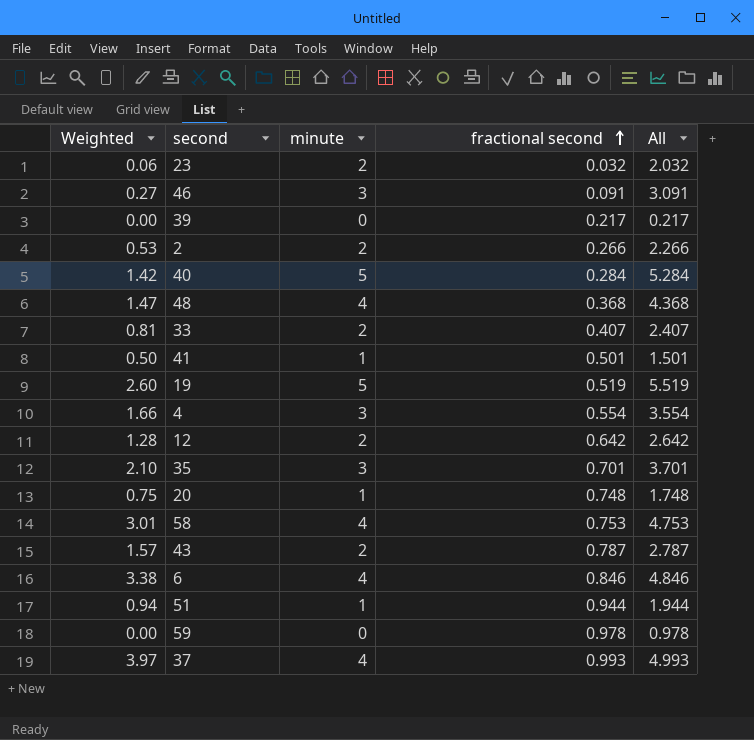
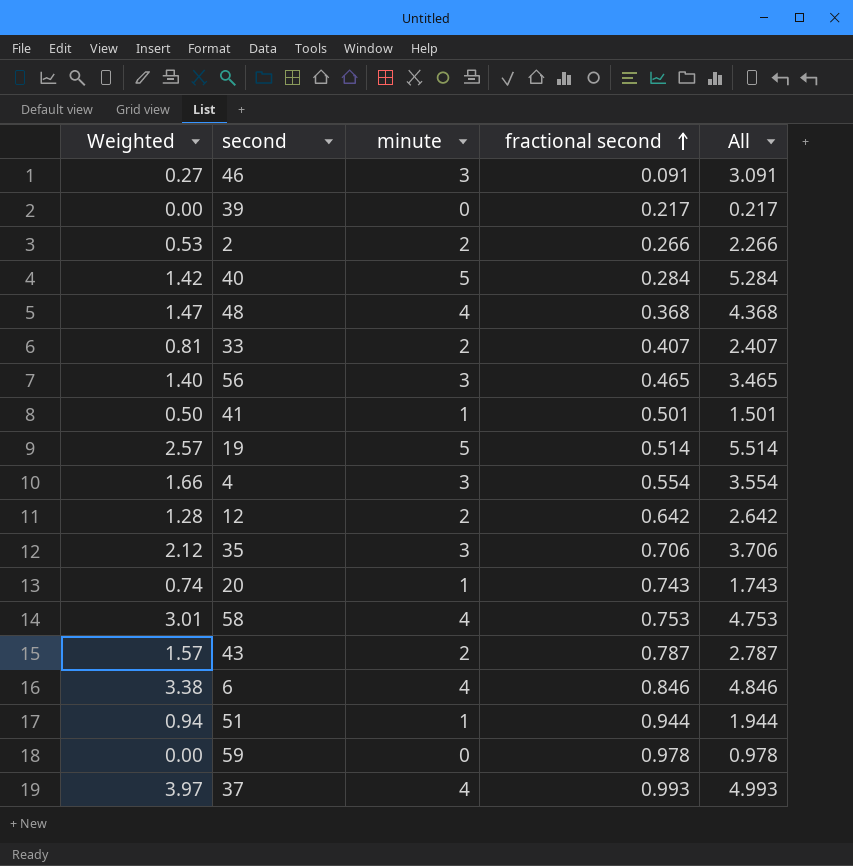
row 23: 0.06 | 2 | 0.032 | 2.032 -> none
row 56: none -> 1.40 | 3 | 0.465 | 3.465
19 | Weighted: 2.60 -> 2.57
19 | fractional second: 0.519 -> 0.514
19 | All: 5.519 -> 5.514
35 | Weighted: 2.10 -> 2.12
35 | fractional second: 0.701 -> 0.706
35 | All: 3.701 -> 3.706
20 | Weighted: 0.75 -> 0.74
20 | fractional second: 0.748 -> 0.743
20 | All: 1.748 -> 1.743

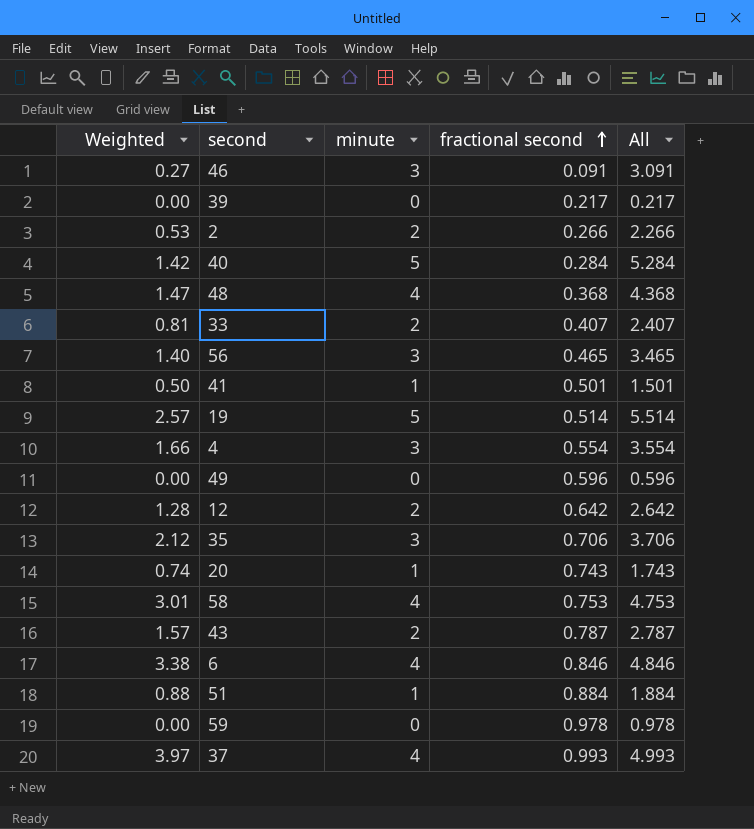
row 49: none -> 0.00 | 0 | 0.596 | 0.596
51 | Weighted: 0.94 -> 0.88
51 | fractional second: 0.944 -> 0.884
51 | All: 1.944 -> 1.884

